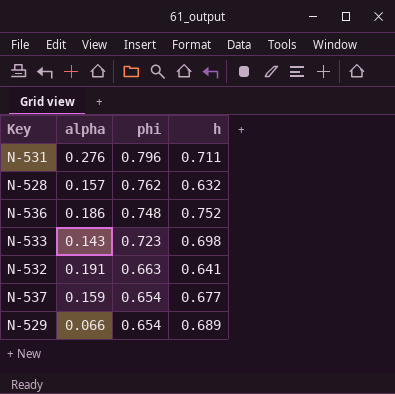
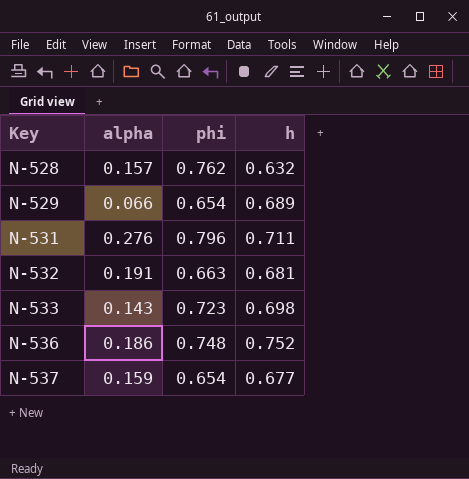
row order: phi descending -> Key ascending
N-532 | h: 0.641 -> 0.681

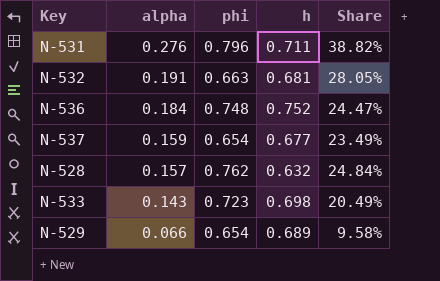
row order: Key ascending -> alpha descending
column Share | formula: none -> [alpha] / [h]
N-536 | alpha: 0.186 -> 0.184

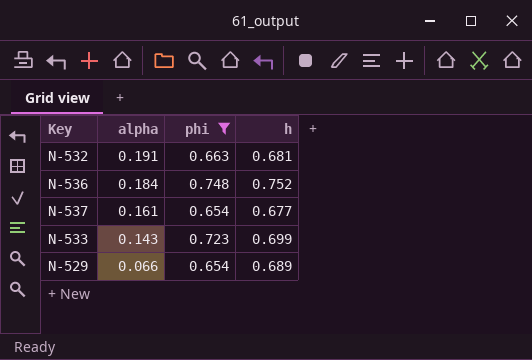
filter: none -> phi <= 0.748
column Share | formula: [alpha] / [h] -> none
N-537 | alpha: 0.159 -> 0.161
N-533 | h: 0.698 -> 0.699

